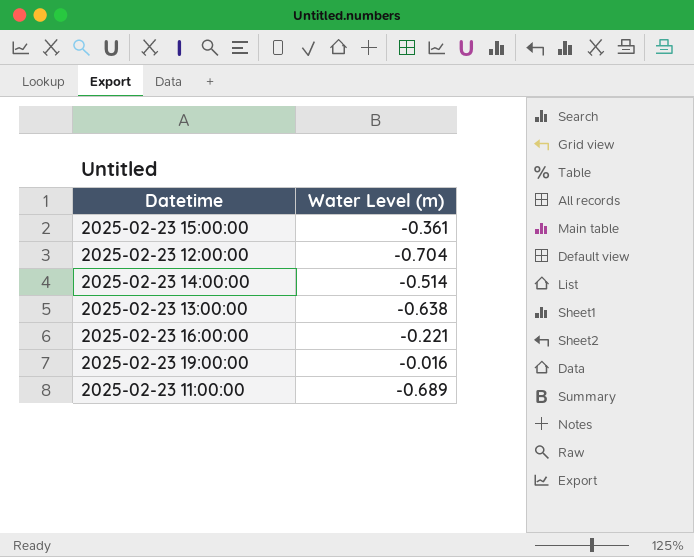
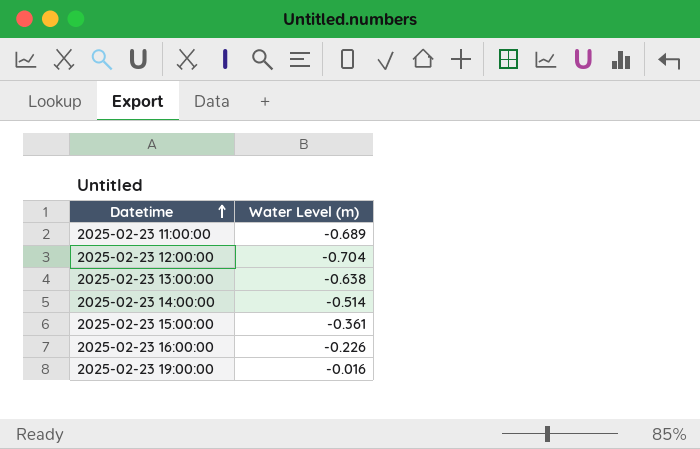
row order: none -> Datetime ascending
2025-02-23 16:00:00 | Water Level (m): -0.221 -> -0.226

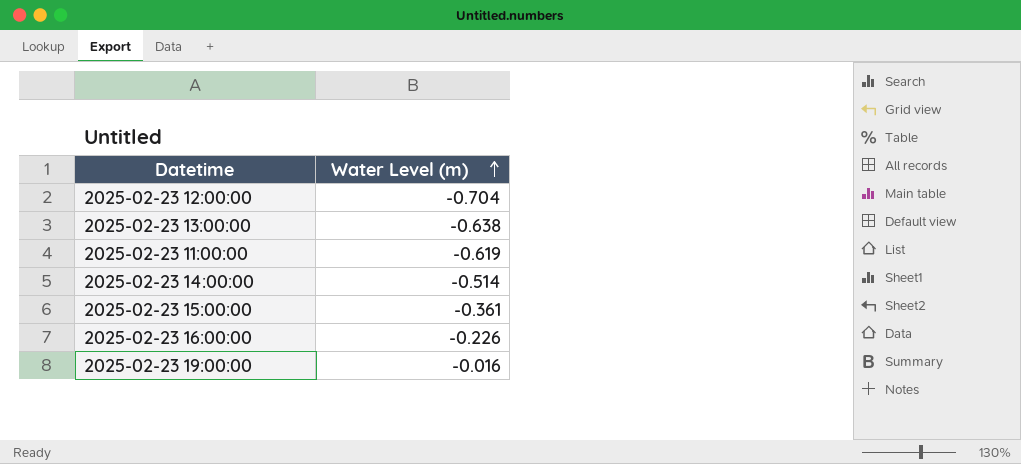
row order: Datetime ascending -> Water Level (m) ascending
2025-02-23 11:00:00 | Water Level (m): -0.689 -> -0.619

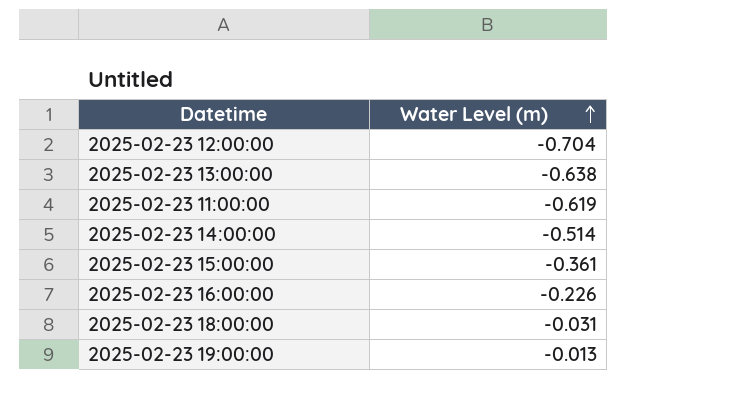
row 2025-02-23 18:00:00: none -> -0.031
2025-02-23 19:00:00 | Water Level (m): -0.016 -> -0.013

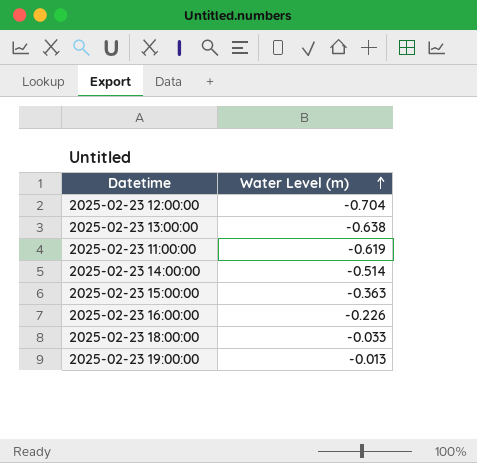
2025-02-23 15:00:00 | Water Level (m): -0.361 -> -0.363
2025-02-23 18:00:00 | Water Level (m): -0.031 -> -0.033

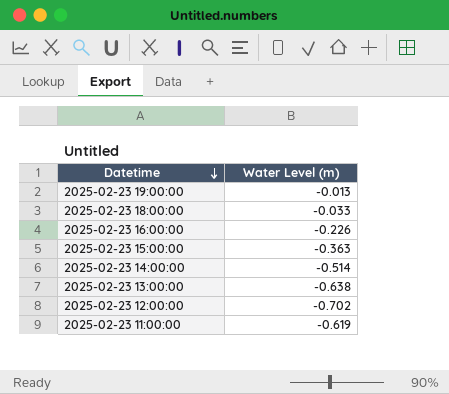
row order: Water Level (m) ascending -> Datetime descending
2025-02-23 12:00:00 | Water Level (m): -0.704 -> -0.702

